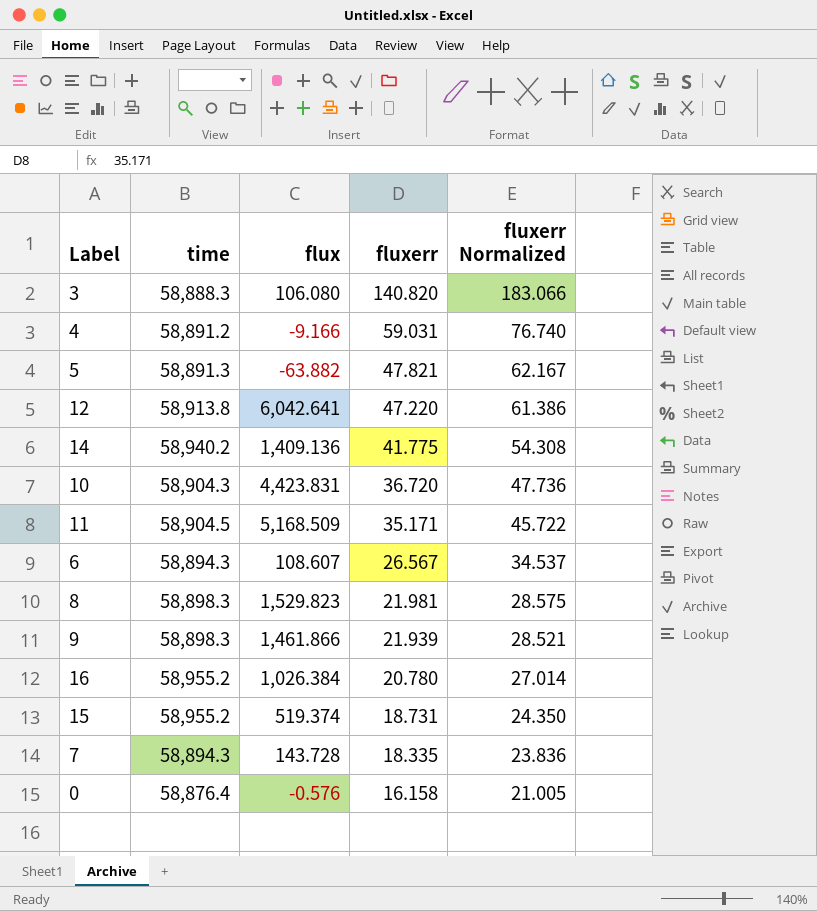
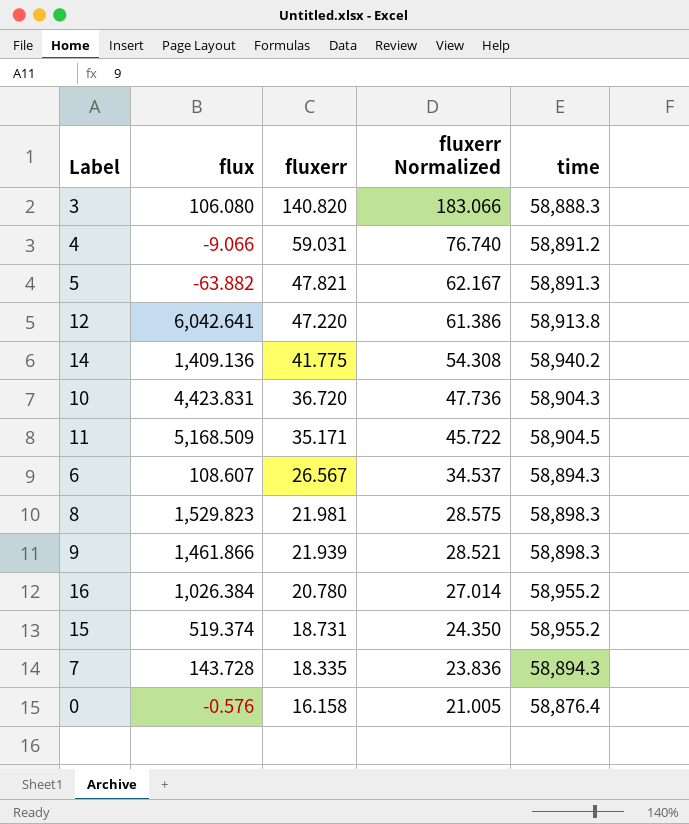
column time | position: 2 -> 5
4 | flux: -9.166 -> -9.066

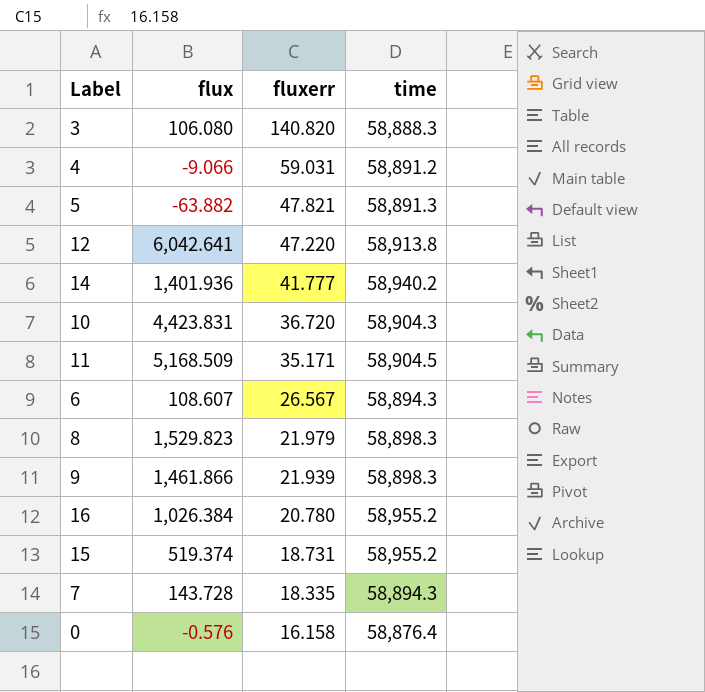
column fluxerr Normalized | formula: [fluxerr] * 1.3 -> none
14 | flux: 1,409.136 -> 1,401.936
14 | fluxerr: 41.775 -> 41.777
8 | fluxerr: 21.981 -> 21.979

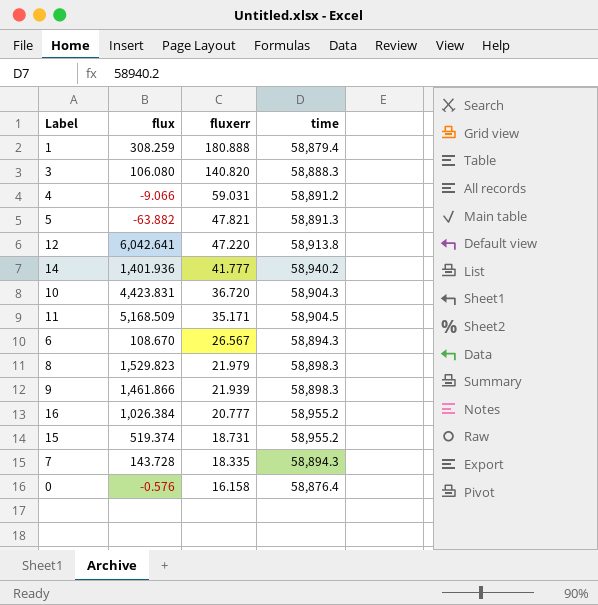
row 1: none -> 308.259 | 180.888 | 58,879.4
6 | flux: 108.607 -> 108.670
16 | fluxerr: 20.780 -> 20.777

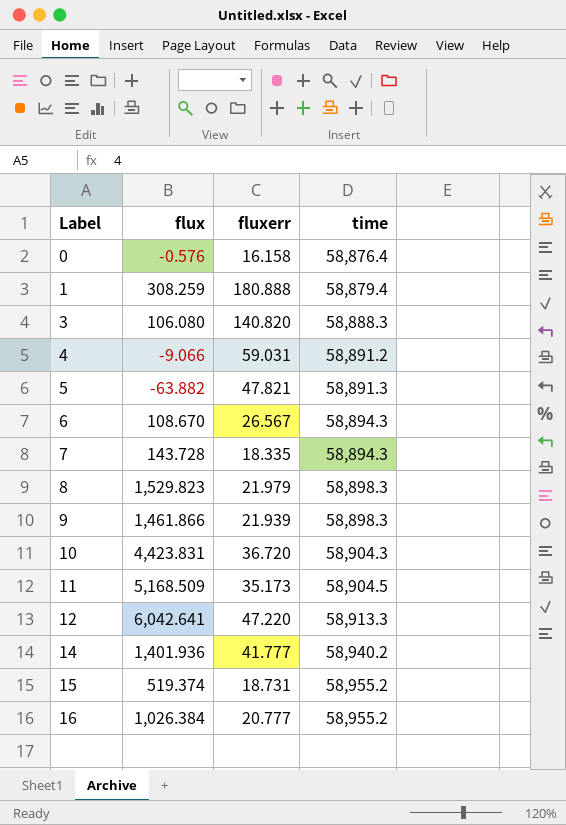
row order: fluxerr descending -> Label ascending
11 | fluxerr: 35.171 -> 35.173
12 | time: 58,913.8 -> 58,913.3

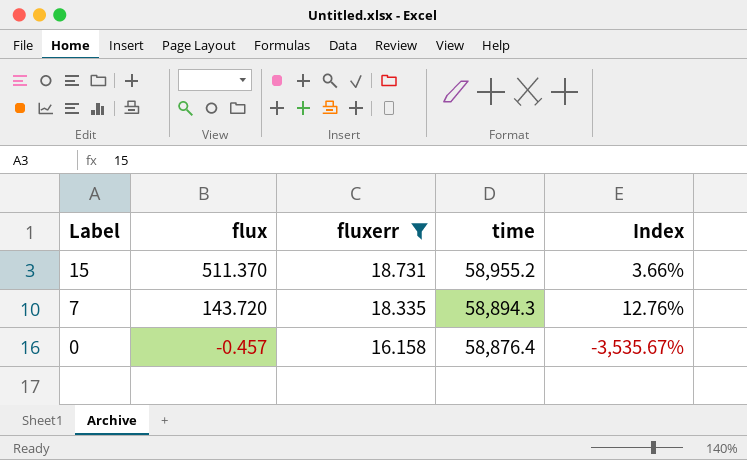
filter: none -> fluxerr <= 18.731
row order: Label ascending -> Label descending
column Index | formula: none -> [fluxerr] / [flux]
15 | flux: 519.374 -> 511.370
7 | flux: 143.728 -> 143.720
0 | flux: -0.576 -> -0.457

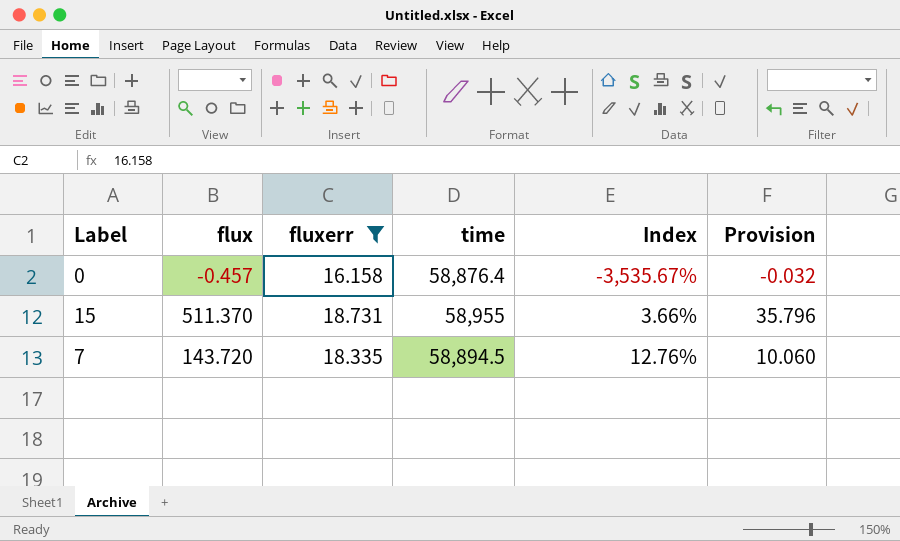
row order: Label descending -> Index ascending
column Provision | formula: none -> [flux] * 0.07
15 | time: 58,955.2 -> 58,955
7 | time: 58,894.3 -> 58,894.5

